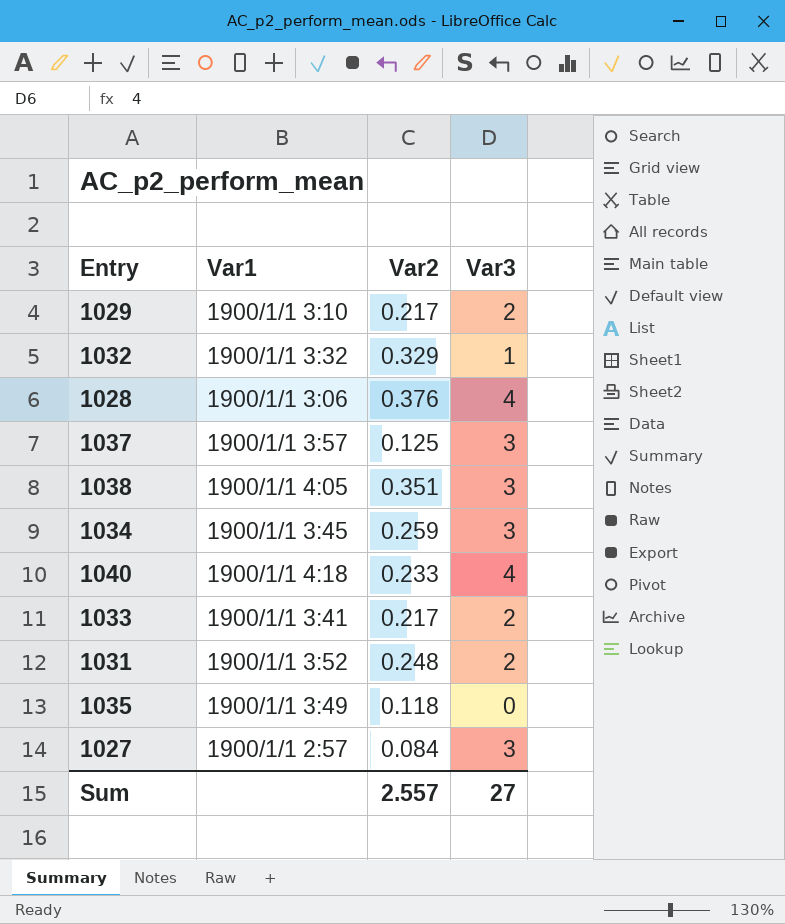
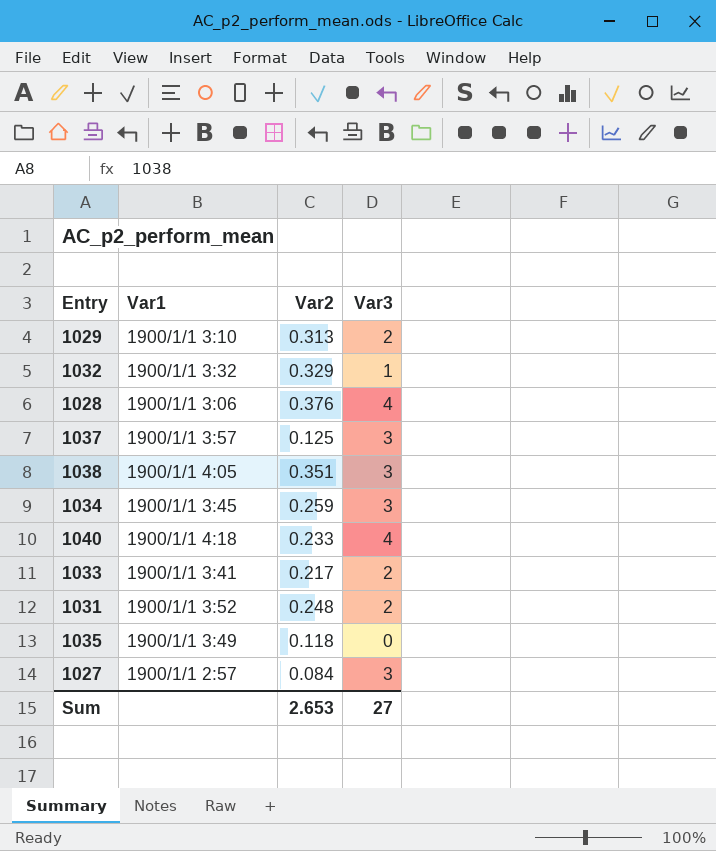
1029 | Var2: 0.217 -> 0.313
Sum | Var2: 2.557 -> 2.653

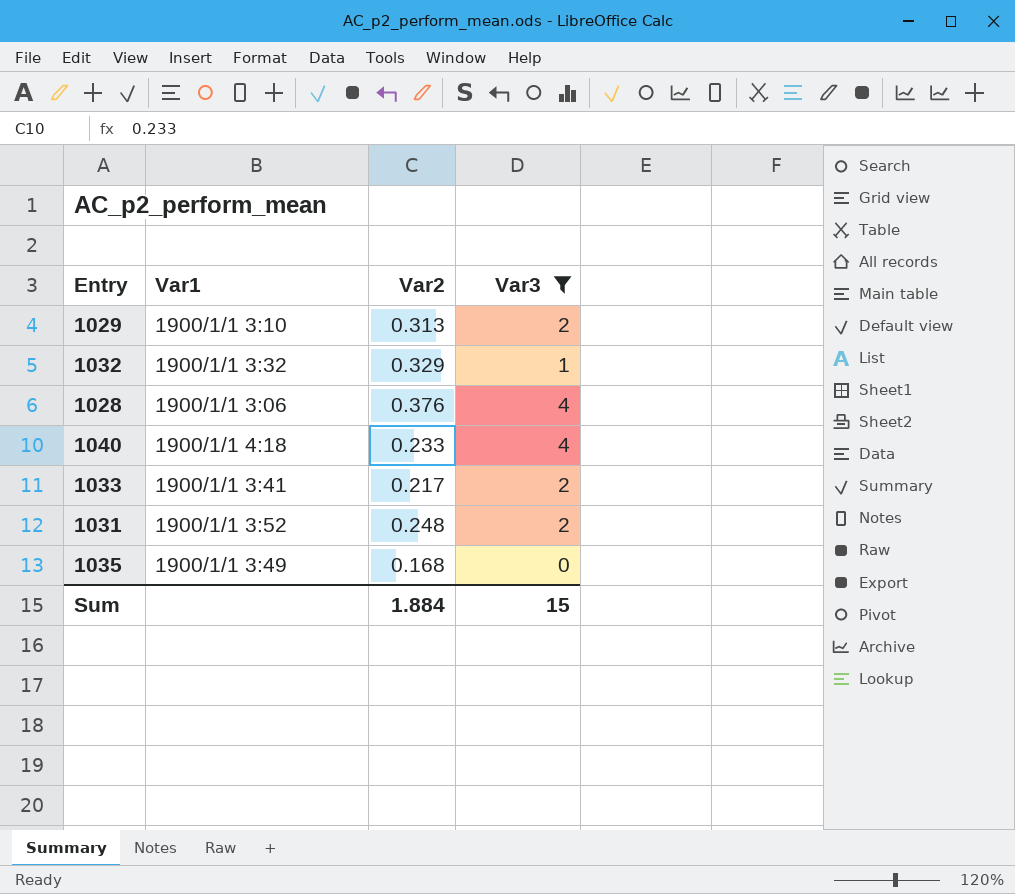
filter: none -> Var3 != 3
1035 | Var2: 0.118 -> 0.168
Sum | Var2: 2.653 -> 1.884
Sum | Var3: 27 -> 15

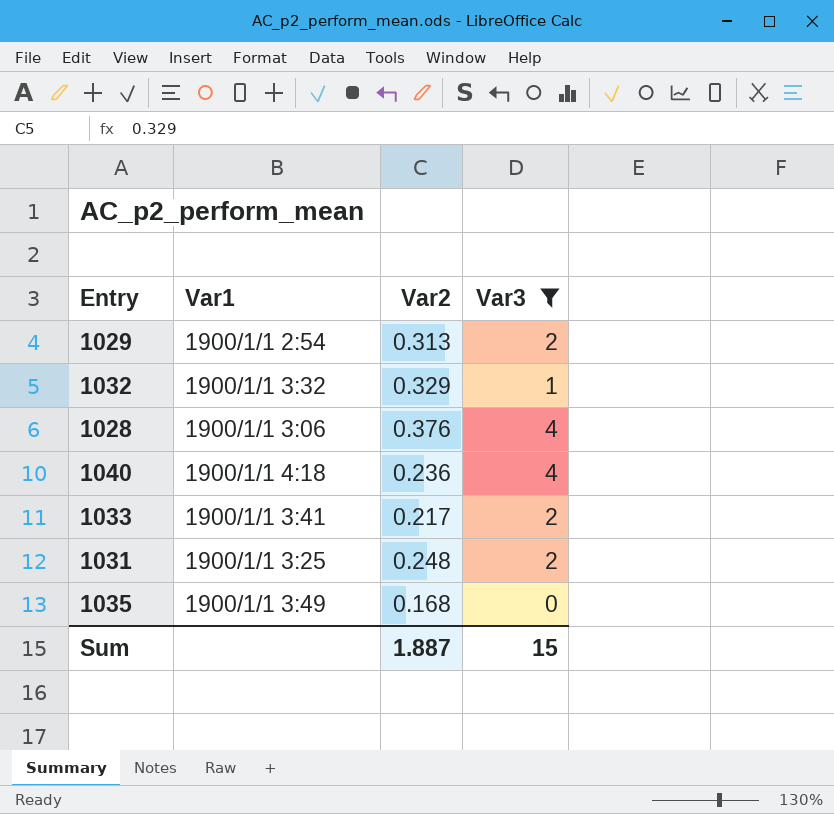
1029 | Var1: 1900/1/1 3:10 -> 1900/1/1 2:54
1040 | Var2: 0.233 -> 0.236
1031 | Var1: 1900/1/1 3:52 -> 1900/1/1 3:25
Sum | Var2: 1.884 -> 1.887

